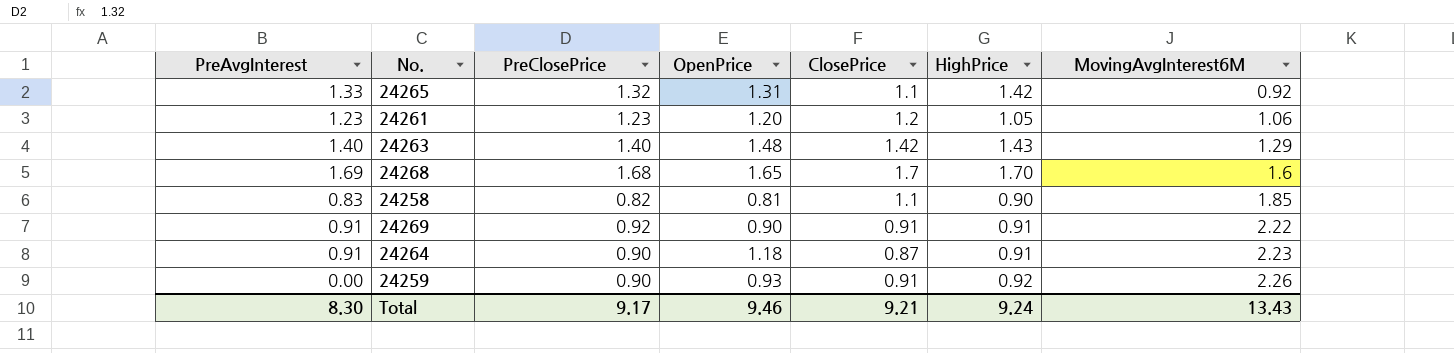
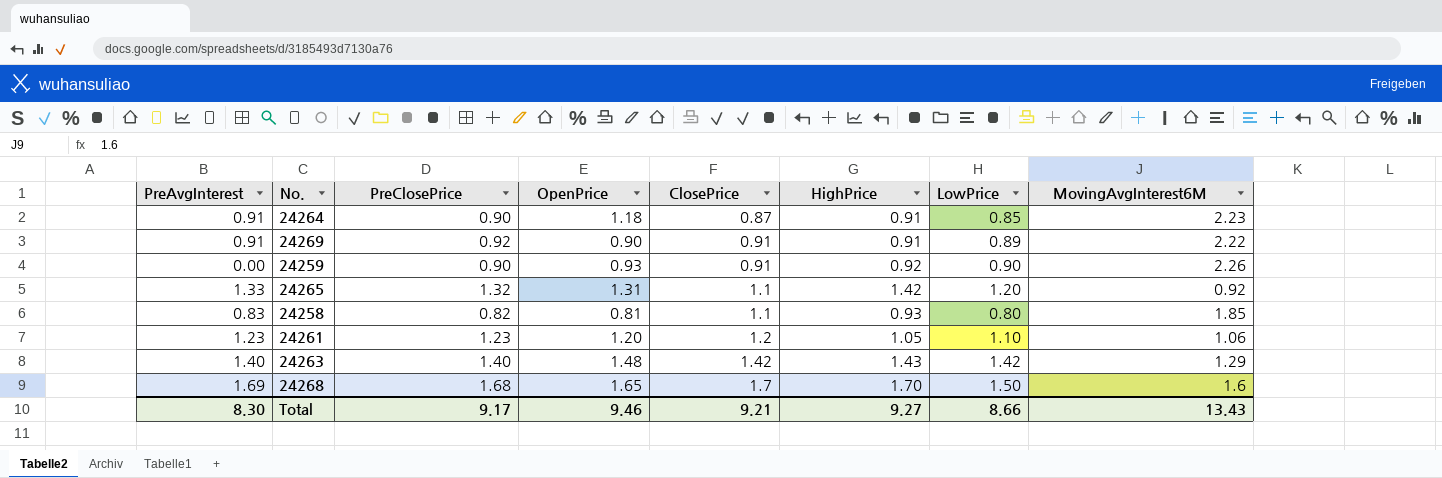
row order: MovingAvgInterest6M ascending -> ClosePrice ascending
column LowPrice | position: none -> 7
24258 | HighPrice: 0.90 -> 0.93
Total | HighPrice: 9.24 -> 9.27

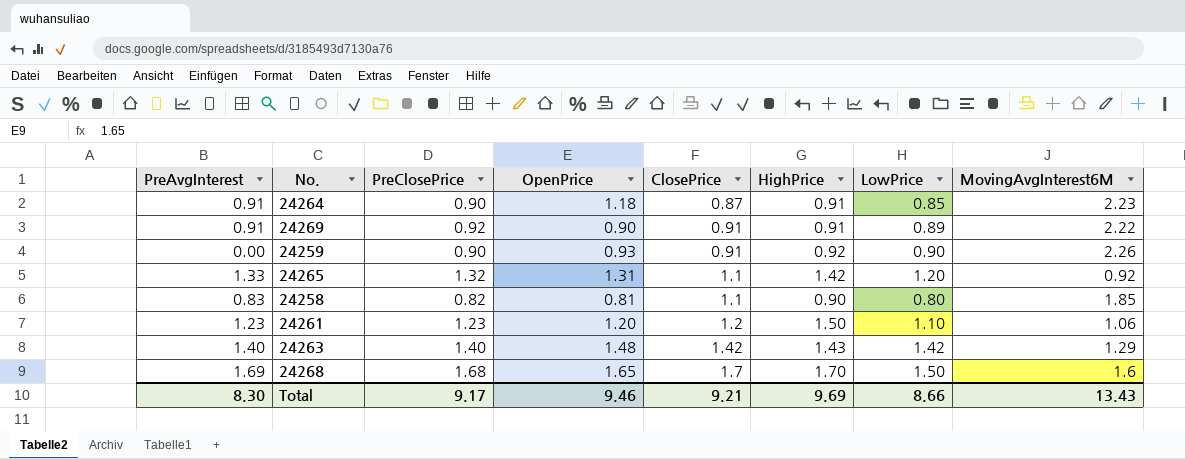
24258 | HighPrice: 0.93 -> 0.90
24261 | HighPrice: 1.05 -> 1.50
Total | HighPrice: 9.27 -> 9.69

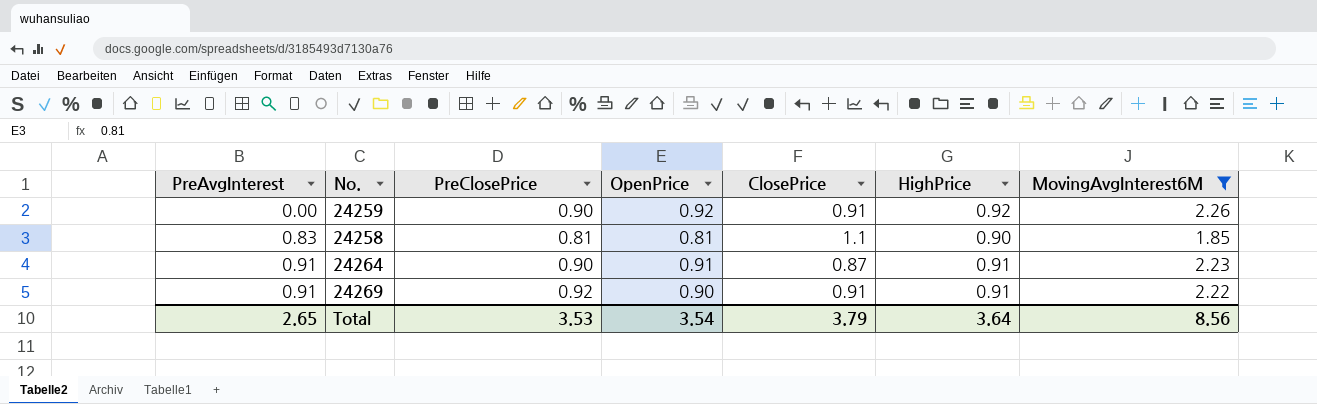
filter: none -> MovingAvgInterest6M >= 1.85
row order: ClosePrice ascending -> PreAvgInterest ascending
column LowPrice | position: 7 -> none
24259 | OpenPrice: 0.93 -> 0.92
24258 | PreClosePrice: 0.82 -> 0.81
24264 | OpenPrice: 1.18 -> 0.91
Total | PreAvgInterest: 8.30 -> 2.65
Total | PreClosePrice: 9.17 -> 3.53
Total | OpenPrice: 9.46 -> 3.54
Total | ClosePrice: 9.21 -> 3.79
Total | HighPrice: 9.69 -> 3.64
Total | MovingAvgInterest6M: 13.43 -> 8.56

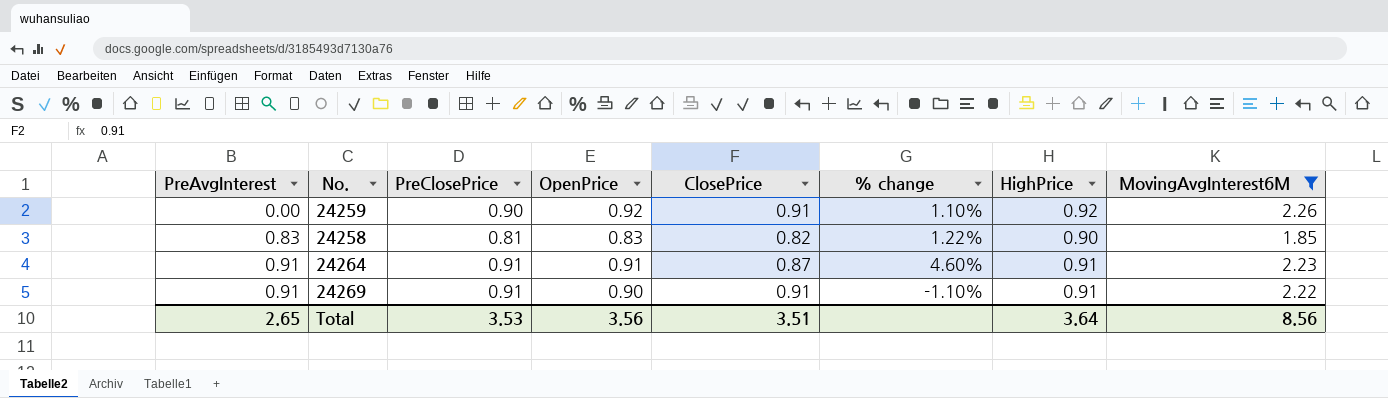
column % change | formula: none -> ([OpenPrice] - [ClosePrice]) / [ClosePrice]
24258 | OpenPrice: 0.81 -> 0.83
24258 | ClosePrice: 1.1 -> 0.82
24264 | PreClosePrice: 0.90 -> 0.91
24269 | PreClosePrice: 0.92 -> 0.91
Total | OpenPrice: 3.54 -> 3.56
Total | ClosePrice: 3.79 -> 3.51

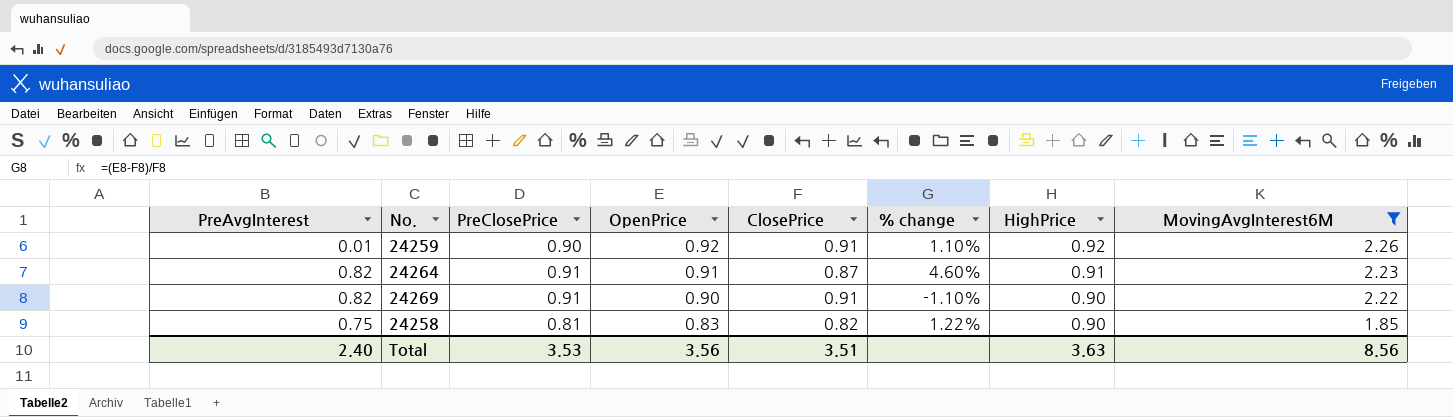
row order: PreAvgInterest ascending -> OpenPrice descending
24259 | PreAvgInterest: 0.00 -> 0.01
24264 | PreAvgInterest: 0.91 -> 0.82
24269 | PreAvgInterest: 0.91 -> 0.82
24269 | HighPrice: 0.91 -> 0.90
24258 | PreAvgInterest: 0.83 -> 0.75
Total | PreAvgInterest: 2.65 -> 2.40
Total | HighPrice: 3.64 -> 3.63

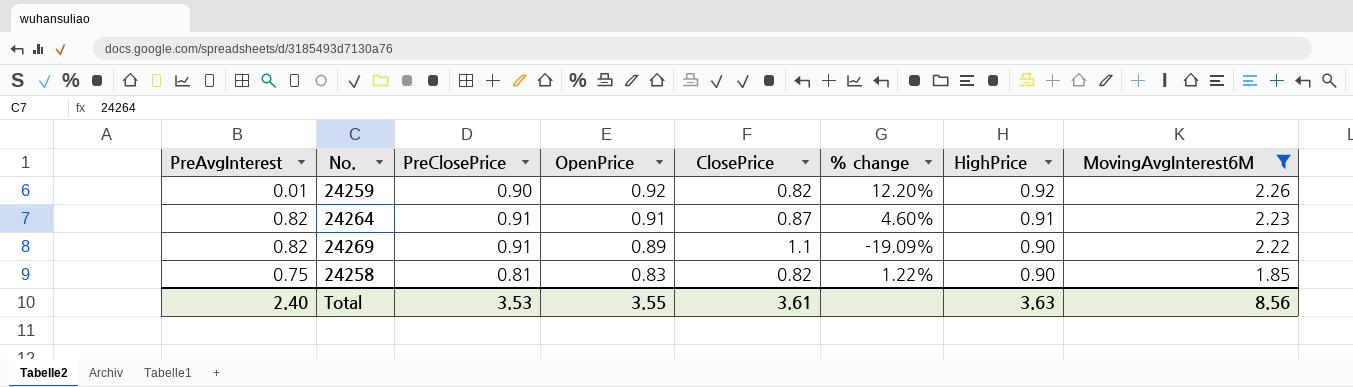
24259 | ClosePrice: 0.91 -> 0.82
24259 | % change: 1.10% -> 12.20%
24269 | OpenPrice: 0.90 -> 0.89
24269 | ClosePrice: 0.91 -> 1.1
24269 | % change: -1.10% -> -19.09%
Total | OpenPrice: 3.56 -> 3.55
Total | ClosePrice: 3.51 -> 3.61

